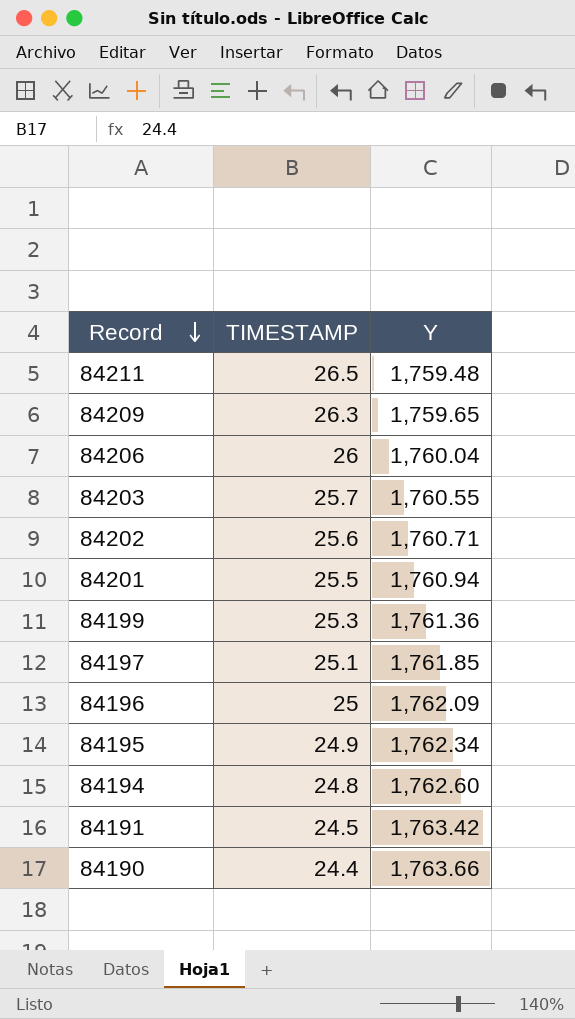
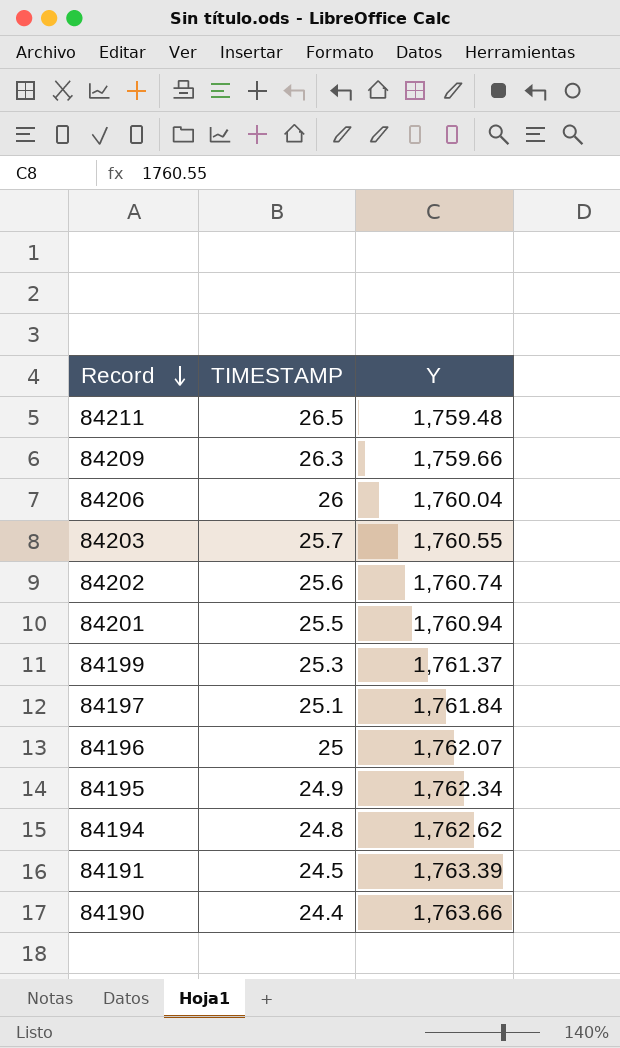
84209 | Y: 1,759.65 -> 1,759.66
84202 | Y: 1,760.71 -> 1,760.74
84199 | Y: 1,761.36 -> 1,761.37
84197 | Y: 1,761.85 -> 1,761.84
84196 | Y: 1,762.09 -> 1,762.07
84194 | Y: 1,762.60 -> 1,762.62
84191 | Y: 1,763.42 -> 1,763.39

